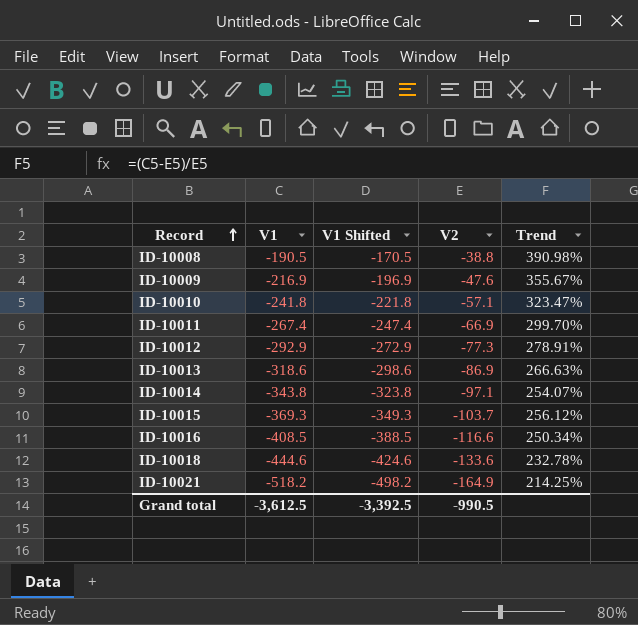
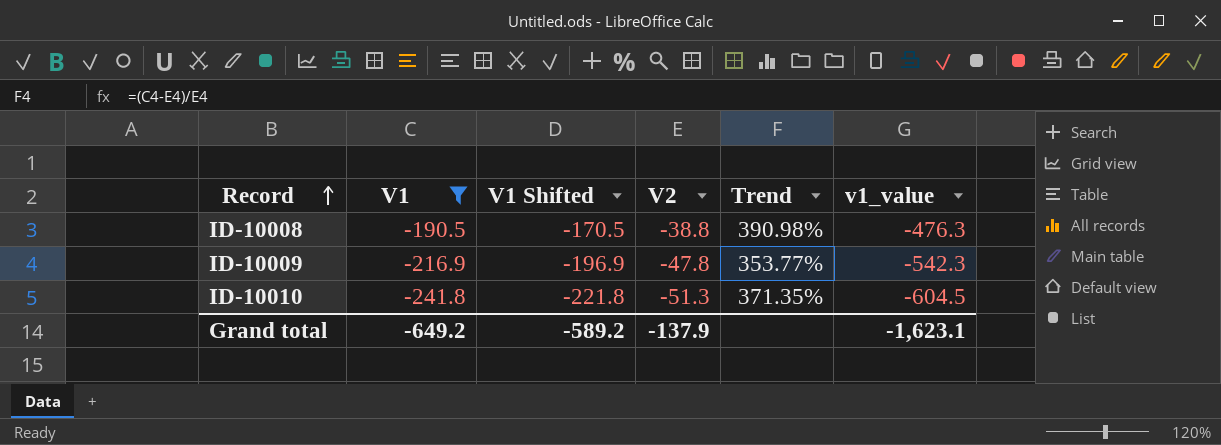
filter: none -> V1 >= -241.8
column v1_value | formula: none -> [V1] * 2.5
ID-10009 | V2: -47.6 -> -47.8
ID-10009 | Trend: 355.67% -> 353.77%
ID-10010 | V2: -57.1 -> -51.3
ID-10010 | Trend: 323.47% -> 371.35%
Grand total | V1: -3,612.5 -> -649.2
Grand total | V1 Shifted: -3,392.5 -> -589.2
Grand total | V2: -990.5 -> -137.9

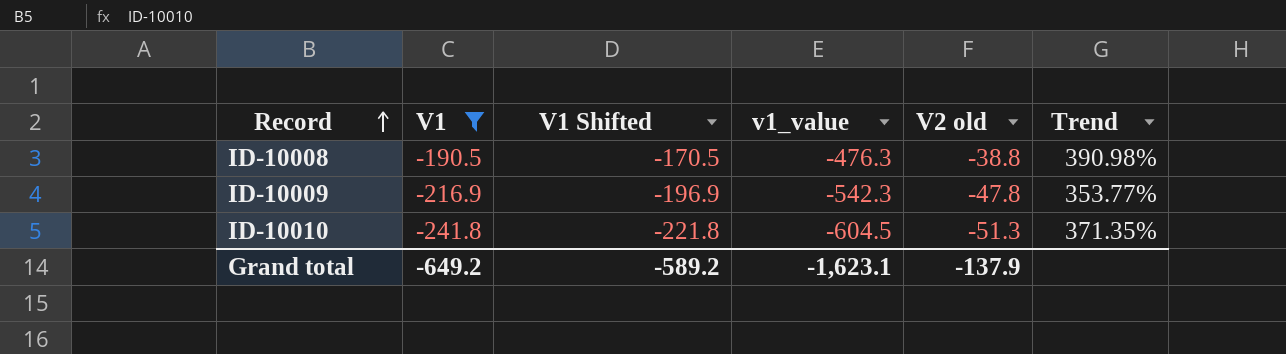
column v1_value | position: 6 -> 4
column name: V2 -> V2 old

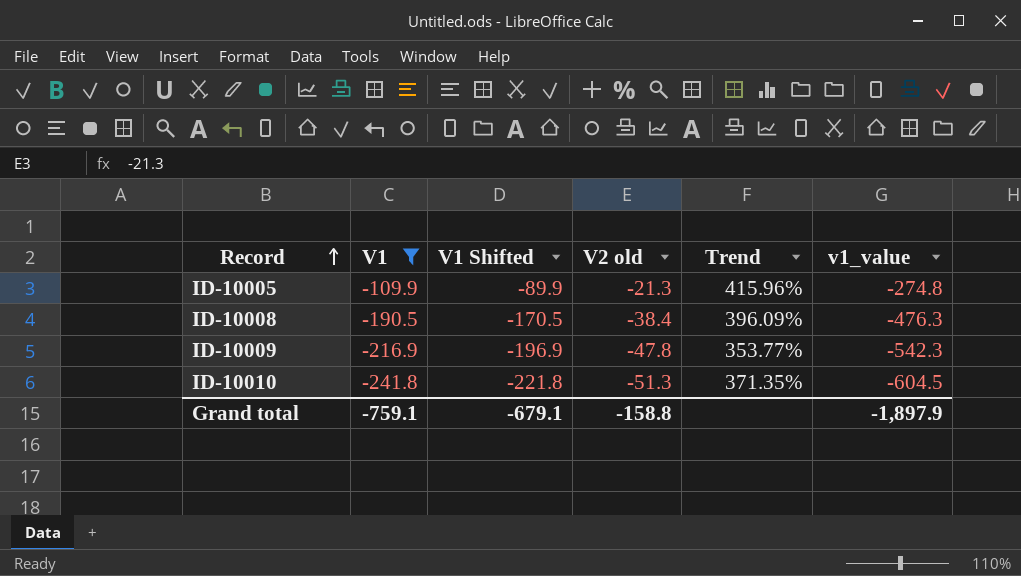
column v1_value | position: 4 -> 6
row ID-10005: none -> -109.9 | -89.9 | -21.3 | 415.96% | -274.8
ID-10008 | V2 old: -38.8 -> -38.4
ID-10008 | Trend: 390.98% -> 396.09%
Grand total | V1: -649.2 -> -759.1
Grand total | V1 Shifted: -589.2 -> -679.1
Grand total | V2 old: -137.9 -> -158.8
Grand total | v1_value: -1,623.1 -> -1,897.9

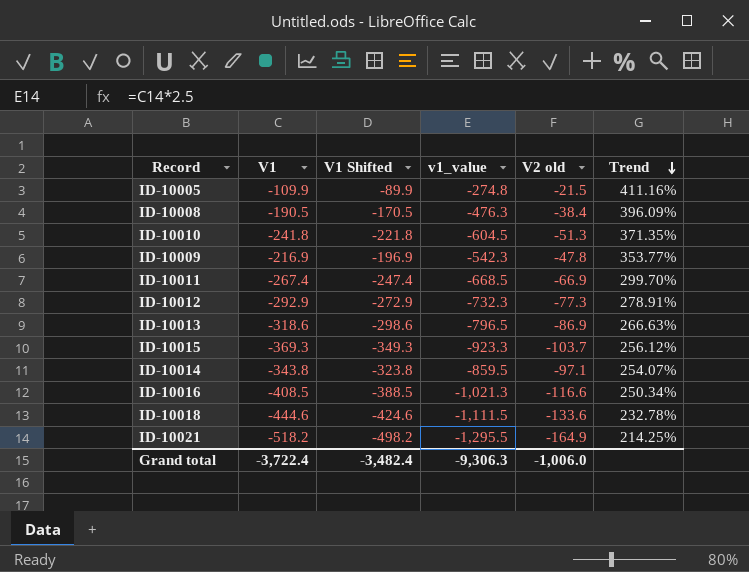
filter: V1 >= -241.8 -> none
row order: Record ascending -> Trend descending
column v1_value | position: 6 -> 4
ID-10005 | V2 old: -21.3 -> -21.5
ID-10005 | Trend: 415.96% -> 411.16%
Grand total | V1: -759.1 -> -3,722.4
Grand total | V1 Shifted: -679.1 -> -3,482.4
Grand total | v1_value: -1,897.9 -> -9,306.3
Grand total | V2 old: -158.8 -> -1,006.0

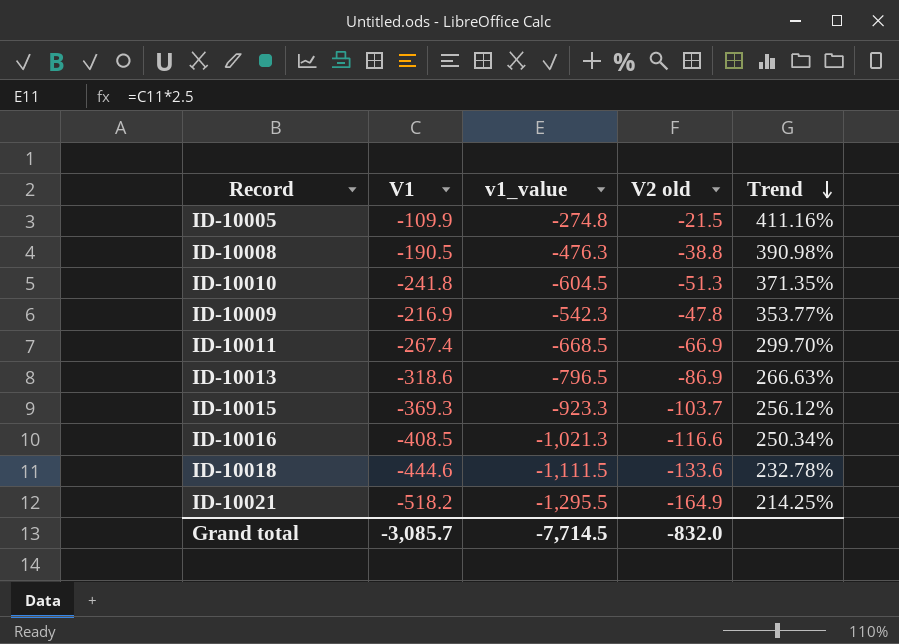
column V1 Shifted | formula: [V1] + 20 -> none
row ID-10012: -292.9 | -272.9 | -732.3 | -77.3 | 278.91% -> none
row ID-10014: -343.8 | -323.8 | -859.5 | -97.1 | 254.07% -> none
ID-10008 | V2 old: -38.4 -> -38.8
ID-10008 | Trend: 396.09% -> 390.98%
Grand total | V1: -3,722.4 -> -3,085.7
Grand total | v1_value: -9,306.3 -> -7,714.5
Grand total | V2 old: -1,006.0 -> -832.0

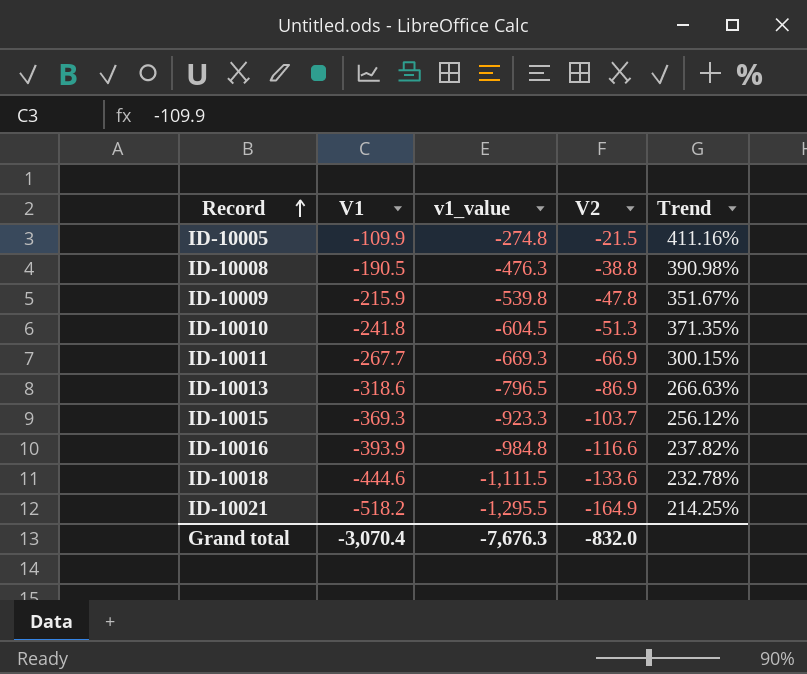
row order: Trend descending -> Record ascending
column name: V2 old -> V2
ID-10009 | V1: -216.9 -> -215.9
ID-10009 | v1_value: -542.3 -> -539.8
ID-10009 | Trend: 353.77% -> 351.67%
ID-10011 | V1: -267.4 -> -267.7
ID-10011 | v1_value: -668.5 -> -669.3
ID-10011 | Trend: 299.70% -> 300.15%
ID-10016 | V1: -408.5 -> -393.9
ID-10016 | v1_value: -1,021.3 -> -984.8
ID-10016 | Trend: 250.34% -> 237.82%
Grand total | V1: -3,085.7 -> -3,070.4
Grand total | v1_value: -7,714.5 -> -7,676.3

